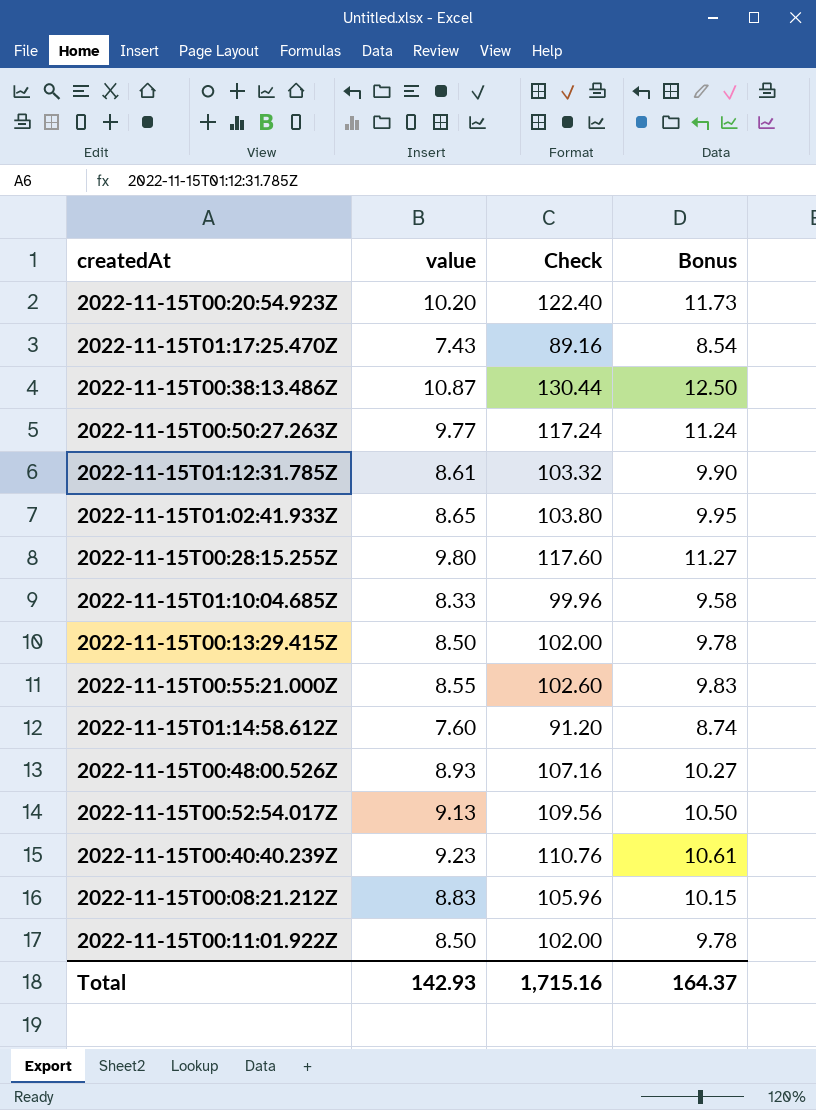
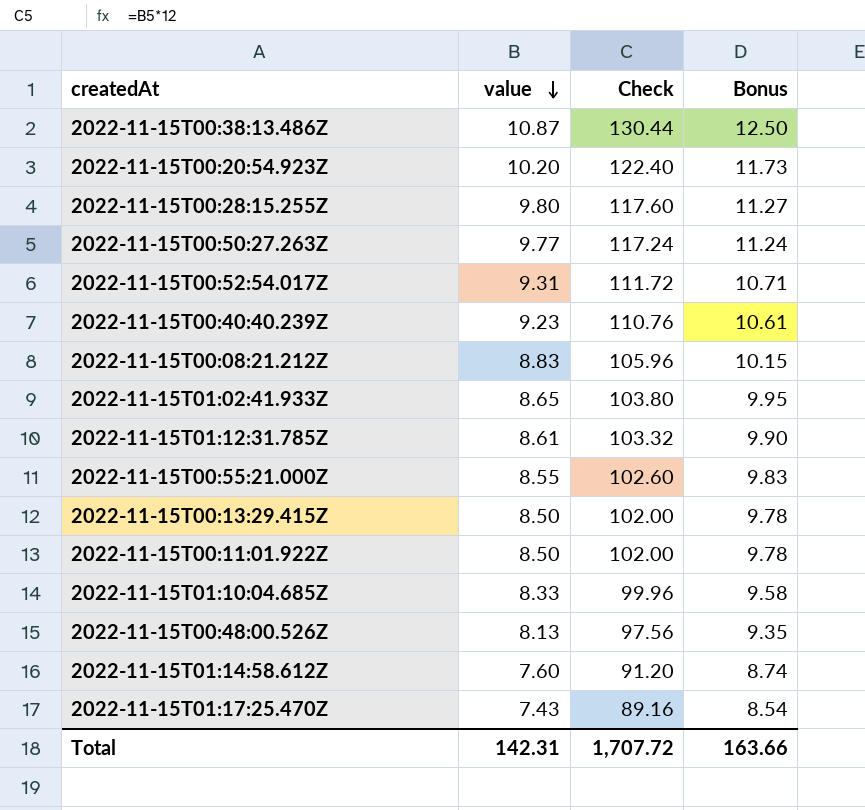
row order: none -> value descending
2022-11-15T00:52:54.017Z | value: 9.13 -> 9.31
2022-11-15T00:52:54.017Z | Check: 109.56 -> 111.72
2022-11-15T00:52:54.017Z | Bonus: 10.50 -> 10.71
2022-11-15T00:48:00.526Z | value: 8.93 -> 8.13
2022-11-15T00:48:00.526Z | Check: 107.16 -> 97.56
2022-11-15T00:48:00.526Z | Bonus: 10.27 -> 9.35
Total | value: 142.93 -> 142.31
Total | Check: 1,715.16 -> 1,707.72
Total | Bonus: 164.37 -> 163.66

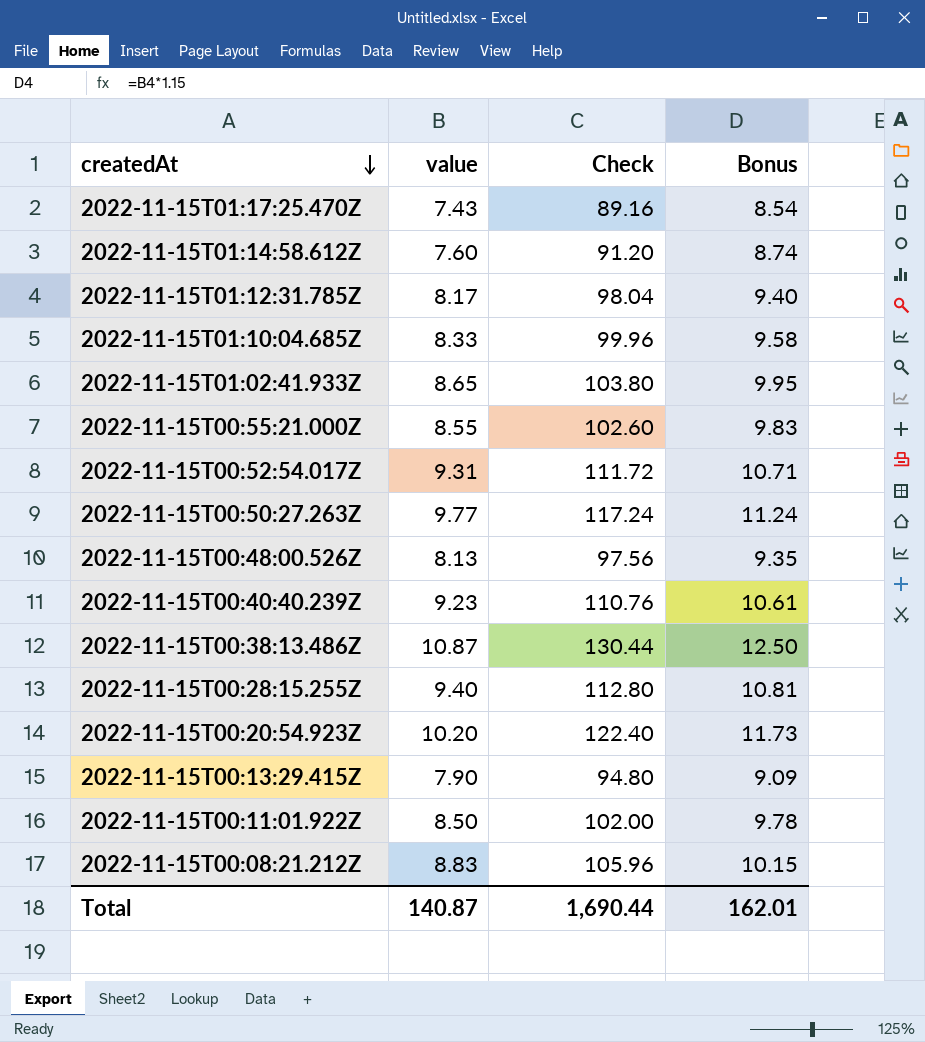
row order: value descending -> createdAt descending
2022-11-15T01:12:31.785Z | value: 8.61 -> 8.17
2022-11-15T01:12:31.785Z | Check: 103.32 -> 98.04
2022-11-15T01:12:31.785Z | Bonus: 9.90 -> 9.40
2022-11-15T00:28:15.255Z | value: 9.80 -> 9.40
2022-11-15T00:28:15.255Z | Check: 117.60 -> 112.80
2022-11-15T00:28:15.255Z | Bonus: 11.27 -> 10.81
2022-11-15T00:13:29.415Z | value: 8.50 -> 7.90
2022-11-15T00:13:29.415Z | Check: 102.00 -> 94.80
2022-11-15T00:13:29.415Z | Bonus: 9.78 -> 9.09
Total | value: 142.31 -> 140.87
Total | Check: 1,707.72 -> 1,690.44
Total | Bonus: 163.66 -> 162.01

